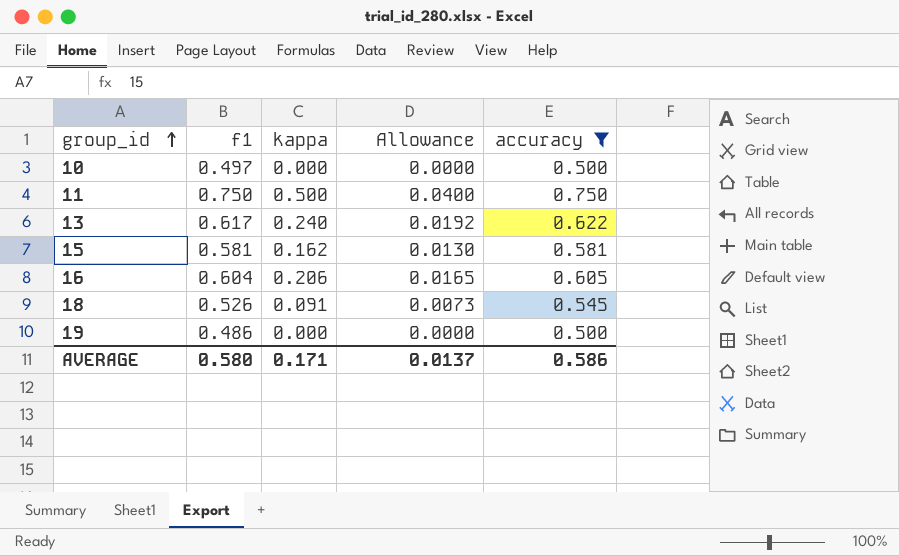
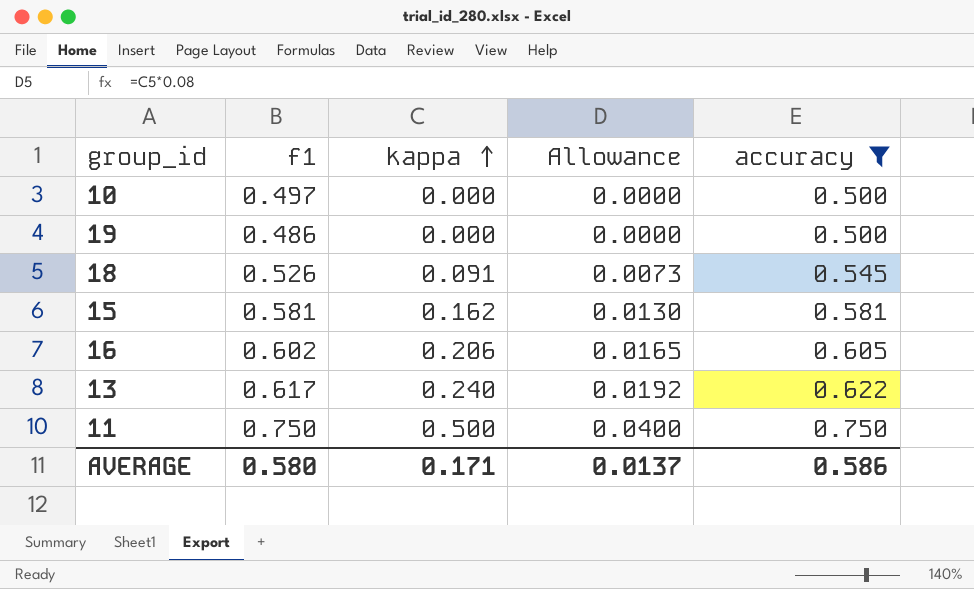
row order: group_id ascending -> kappa ascending
16 | f1: 0.604 -> 0.602

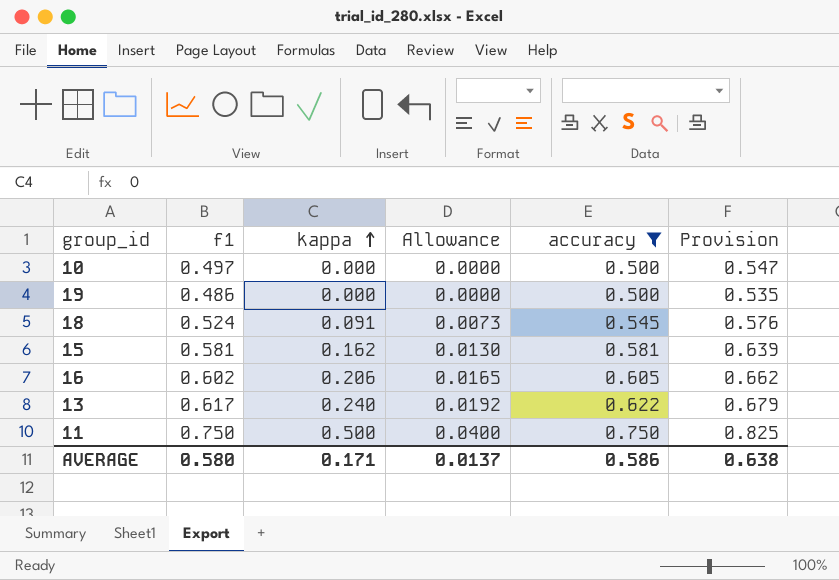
column Provision | formula: none -> [f1] * 1.1
18 | f1: 0.526 -> 0.524

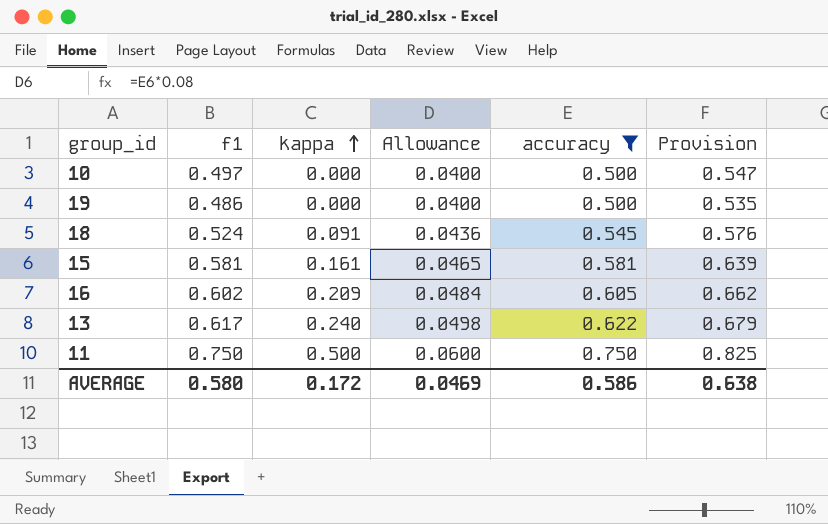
column Allowance | formula: [kappa] * 0.08 -> [accuracy] * 0.08
15 | kappa: 0.162 -> 0.161
16 | kappa: 0.206 -> 0.209
AVERAGE | kappa: 0.171 -> 0.172
AVERAGE | Allowance: 0.0137 -> 0.0469

